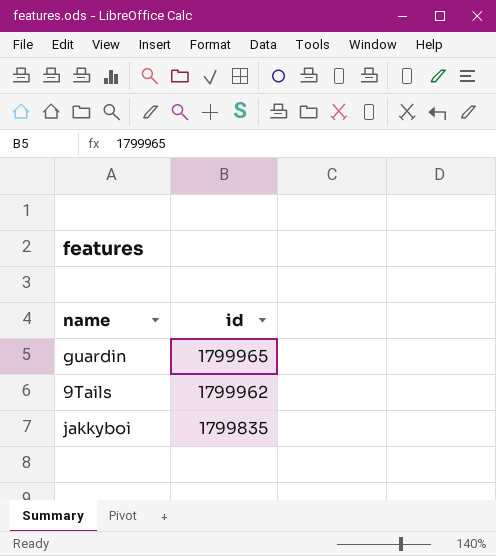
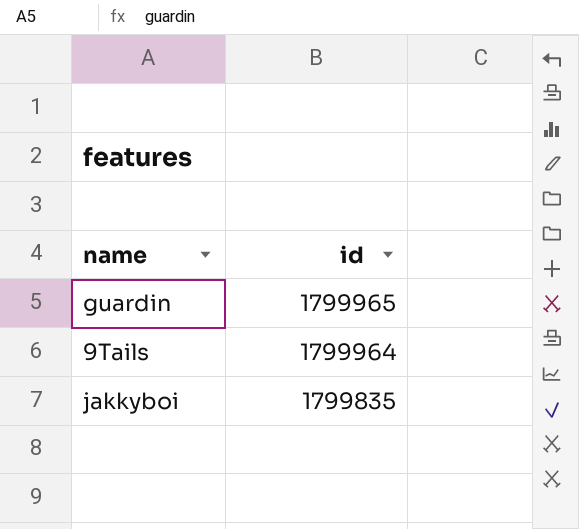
9Tails | id: 1799962 -> 1799964

